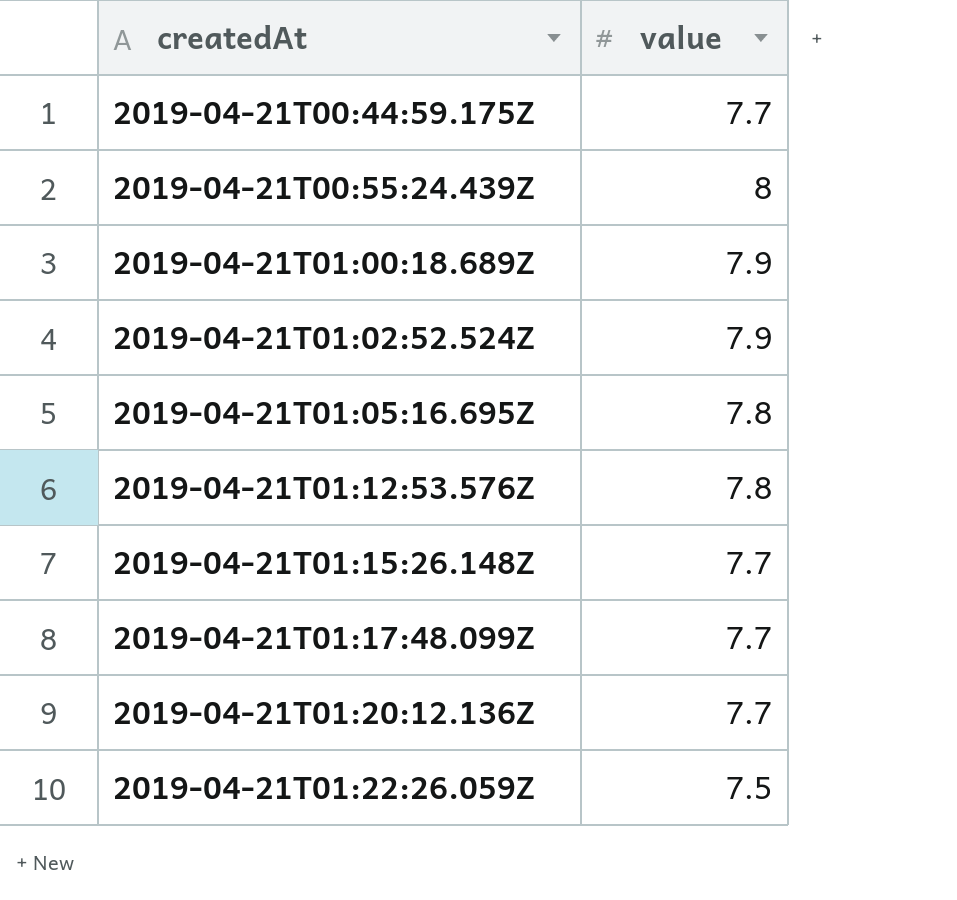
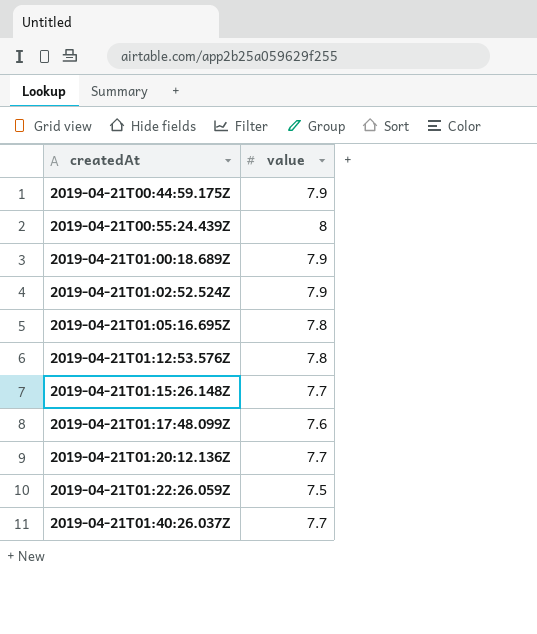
2019-04-21T00:44:59.175Z | value: 7.7 -> 7.9
2019-04-21T01:17:48.099Z | value: 7.7 -> 7.6
row 2019-04-21T01:40:26.037Z: none -> 7.7

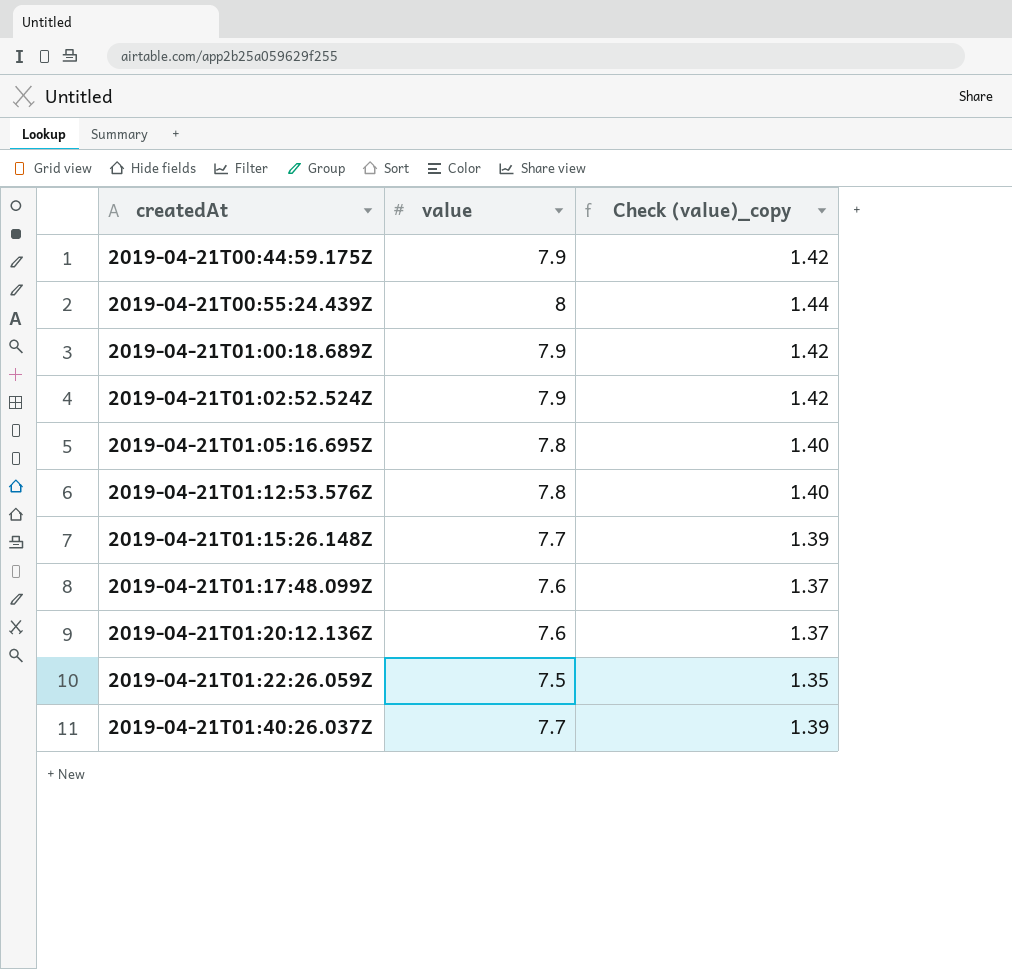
column Check (value)_copy | formula: none -> [value] * 0.18
2019-04-21T01:20:12.136Z | value: 7.7 -> 7.6

